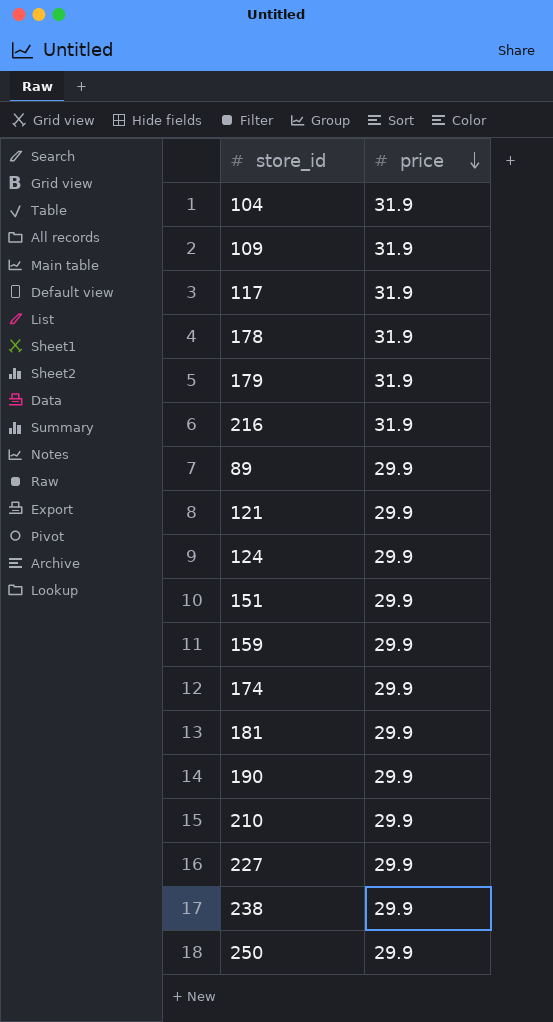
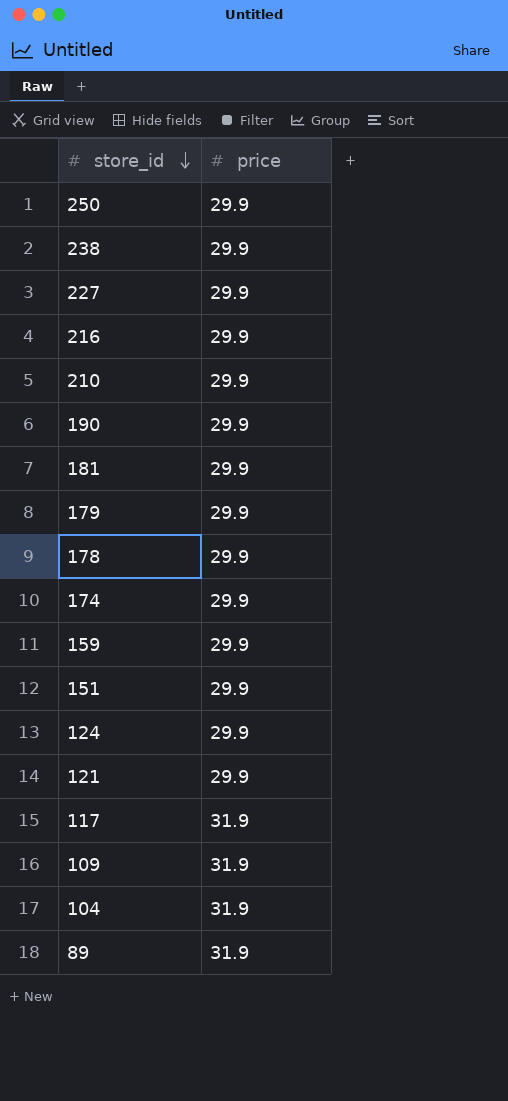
row order: price descending -> store_id descending
216 | price: 31.9 -> 29.9
179 | price: 31.9 -> 29.9
178 | price: 31.9 -> 29.9
89 | price: 29.9 -> 31.9

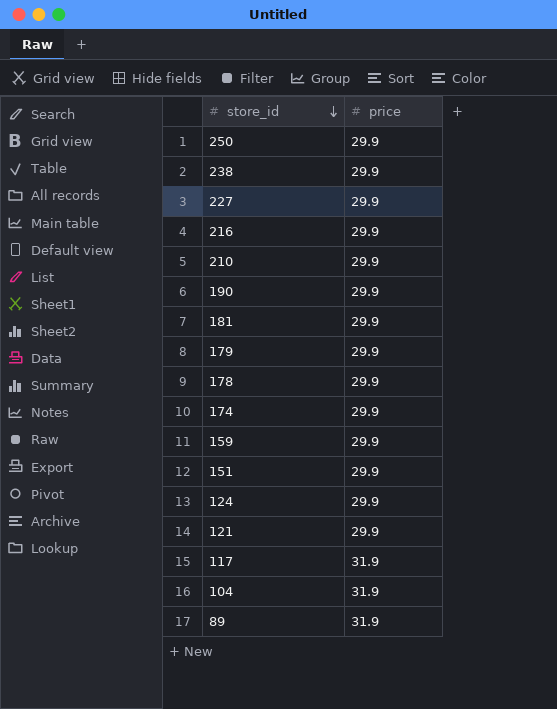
row 109: 31.9 -> none

